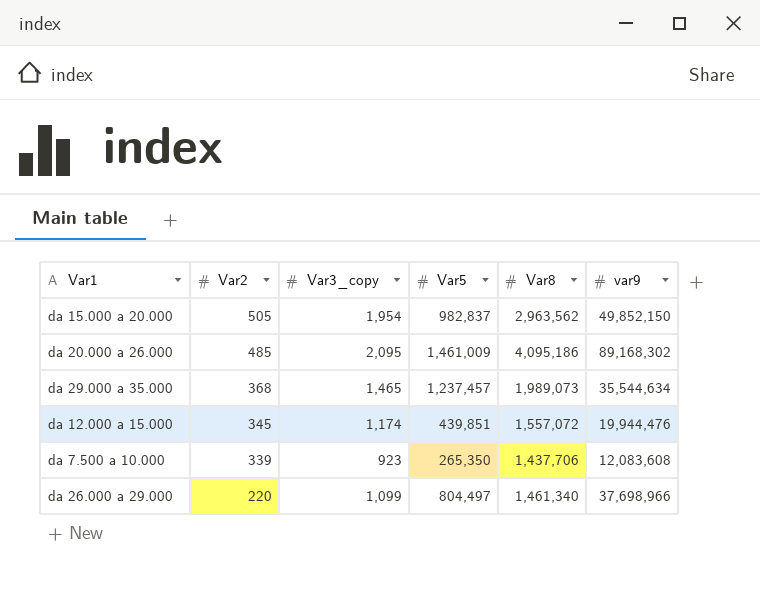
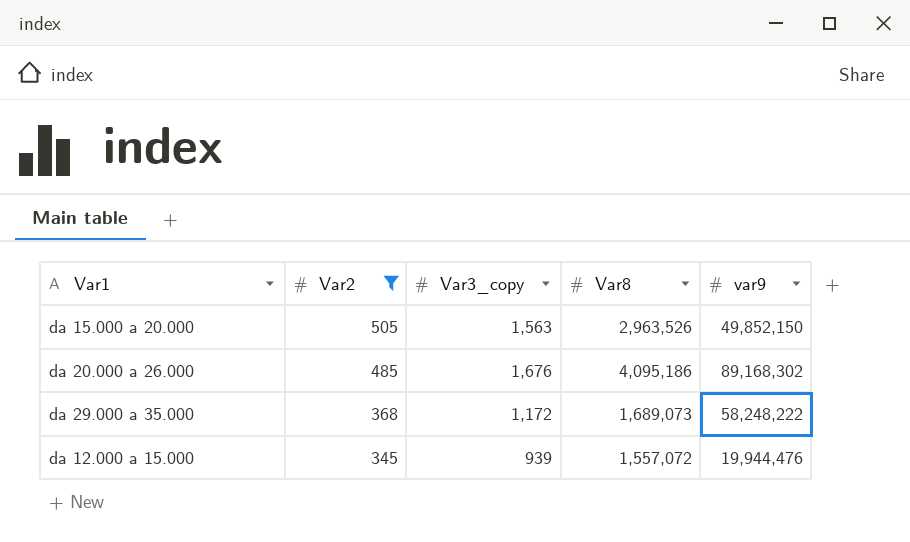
filter: none -> Var2 >= 345
column Var5 | position: 4 -> none
da 15.000 a 20.000 | Var3_copy: 1,954 -> 1,563
da 15.000 a 20.000 | Var8: 2,963,562 -> 2,963,526
da 20.000 a 26.000 | Var3_copy: 2,095 -> 1,676
da 29.000 a 35.000 | Var3_copy: 1,465 -> 1,172
da 29.000 a 35.000 | Var8: 1,989,073 -> 1,689,073
da 29.000 a 35.000 | var9: 35,544,634 -> 58,248,222
da 12.000 a 15.000 | Var3_copy: 1,174 -> 939

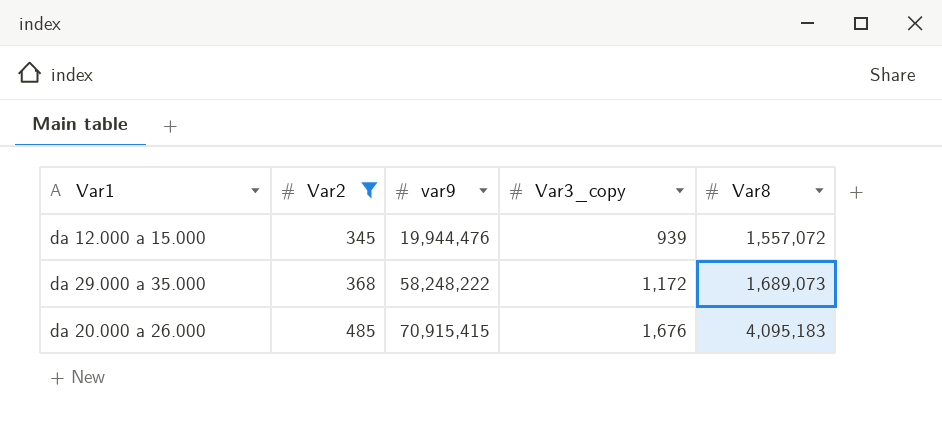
row order: Var2 descending -> Var2 ascending
column var9 | position: 5 -> 3
row da 15.000 a 20.000: 505 | 1,563 | 2,963,526 | 49,852,150 -> none
da 20.000 a 26.000 | var9: 89,168,302 -> 70,915,415
da 20.000 a 26.000 | Var8: 4,095,186 -> 4,095,183

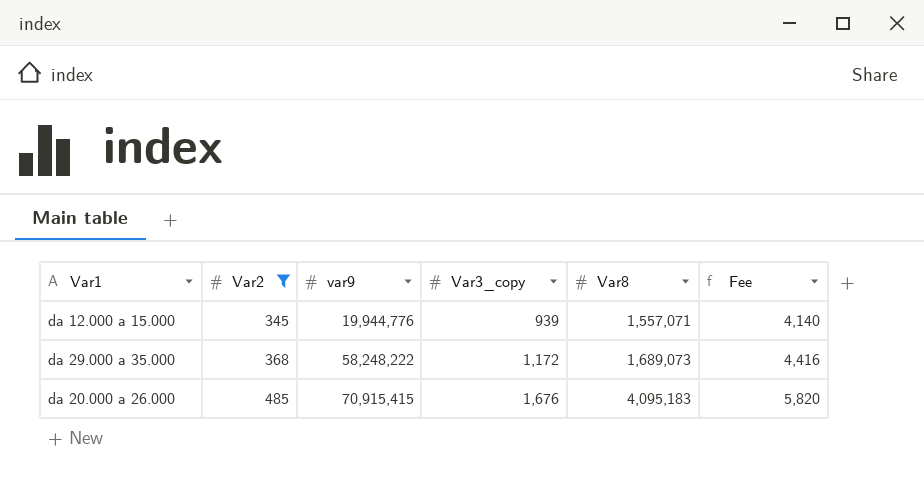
column Fee | formula: none -> [Var2] * 12
da 12.000 a 15.000 | var9: 19,944,476 -> 19,944,776
da 12.000 a 15.000 | Var8: 1,557,072 -> 1,557,071

